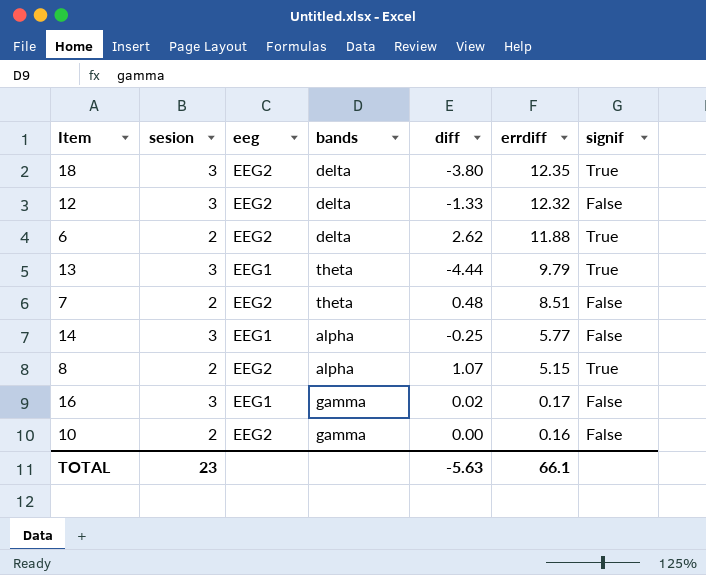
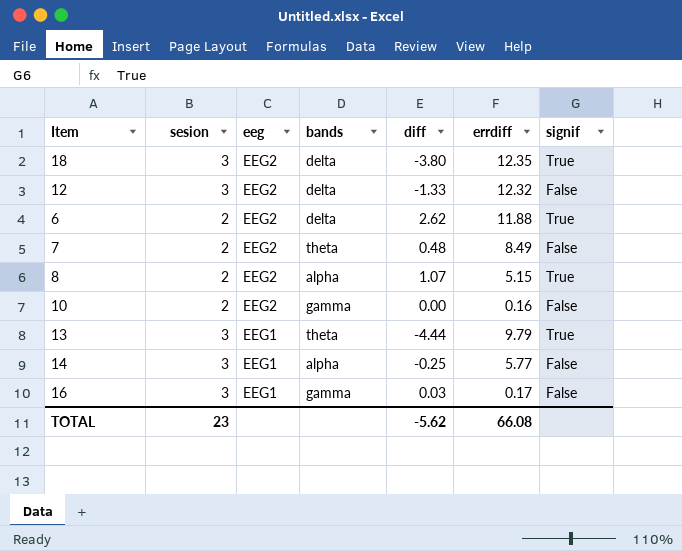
row order: errdiff descending -> eeg descending
7 | errdiff: 8.51 -> 8.49
16 | diff: 0.02 -> 0.03
TOTAL | diff: -5.63 -> -5.62
TOTAL | errdiff: 66.1 -> 66.08

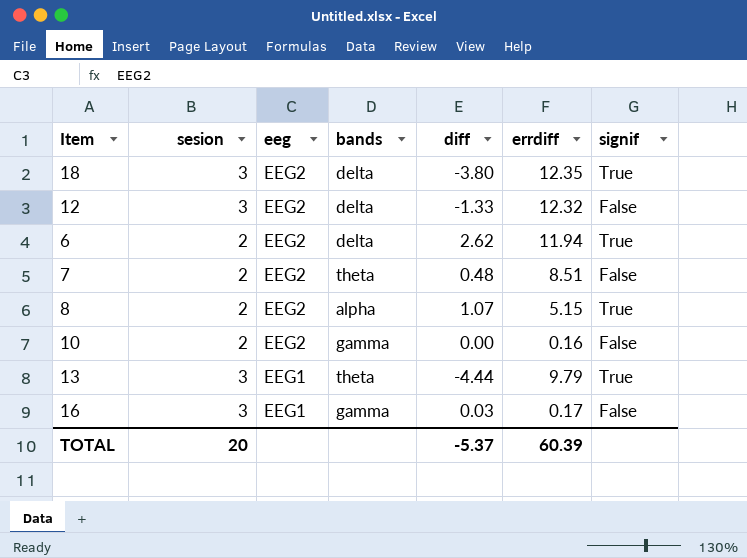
row 14: 3 | EEG1 | alpha | -0.25 | 5.77 | False -> none
6 | errdiff: 11.88 -> 11.94
7 | errdiff: 8.49 -> 8.51
TOTAL | sesion: 23 -> 20
TOTAL | diff: -5.62 -> -5.37
TOTAL | errdiff: 66.08 -> 60.39

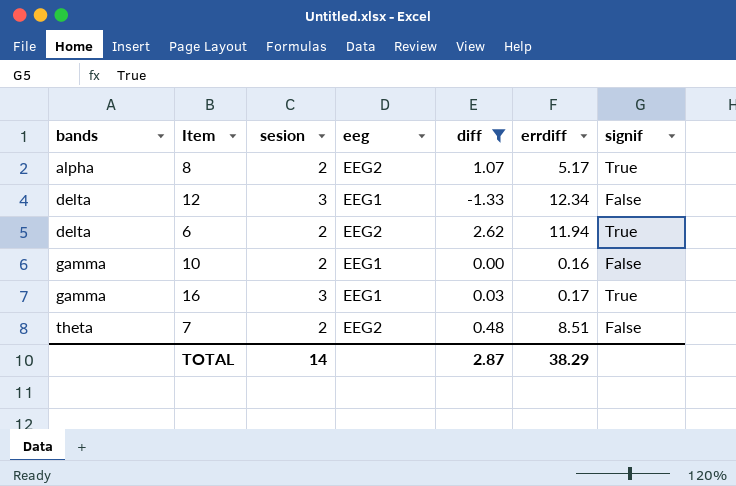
filter: none -> diff >= -1.33
row order: eeg descending -> bands ascending
column bands | position: 4 -> 1
8 | errdiff: 5.15 -> 5.17
12 | eeg: EEG2 -> EEG1
12 | errdiff: 12.32 -> 12.34
10 | eeg: EEG2 -> EEG1
16 | signif: False -> True
TOTAL | sesion: 20 -> 14
TOTAL | diff: -5.37 -> 2.87
TOTAL | errdiff: 60.39 -> 38.29

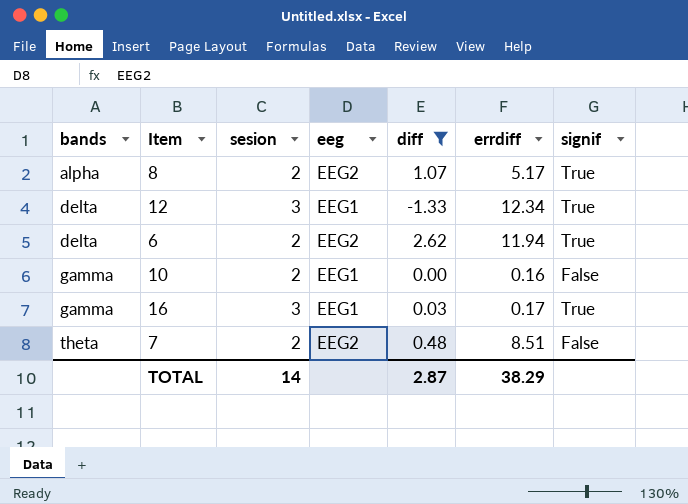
12 | signif: False -> True

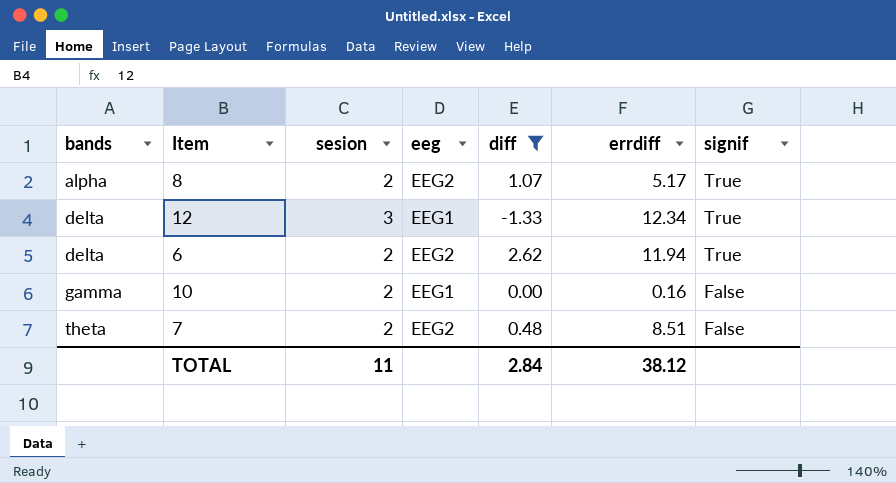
row 16: gamma | 3 | EEG1 | 0.03 | 0.17 | True -> none
TOTAL | sesion: 14 -> 11
TOTAL | diff: 2.87 -> 2.84
TOTAL | errdiff: 38.29 -> 38.12

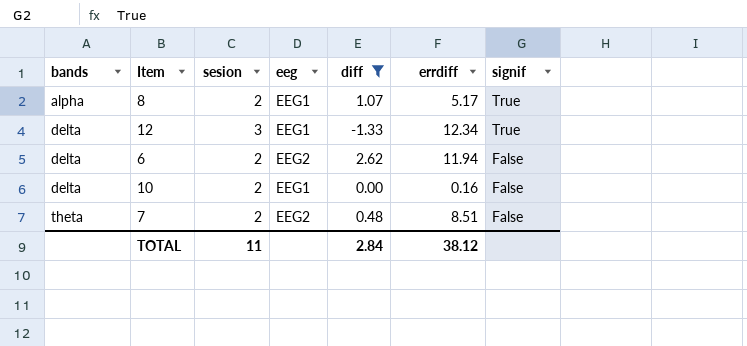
8 | eeg: EEG2 -> EEG1
6 | signif: True -> False
10 | bands: gamma -> delta

